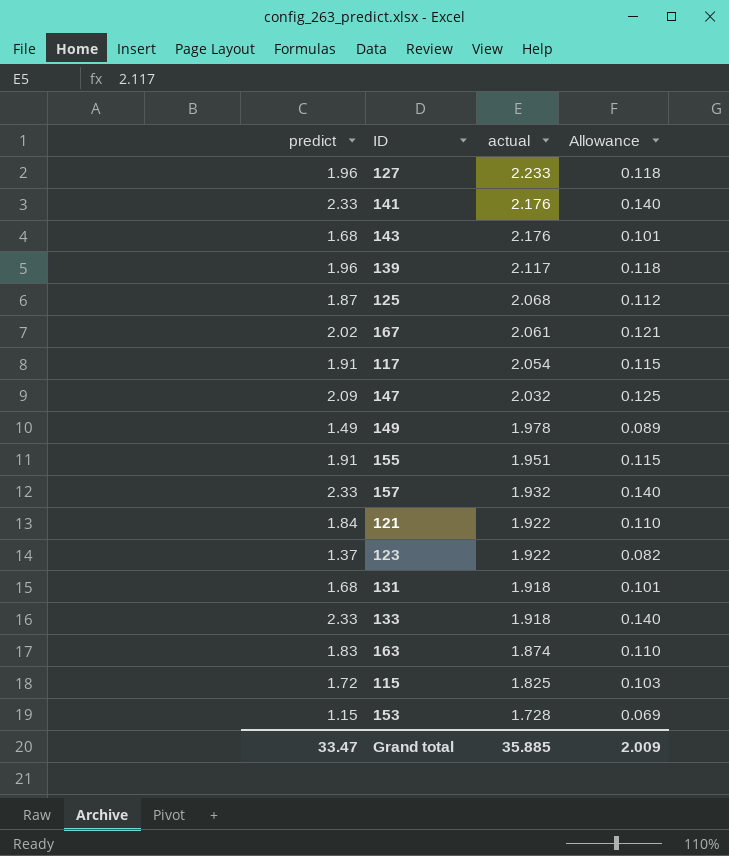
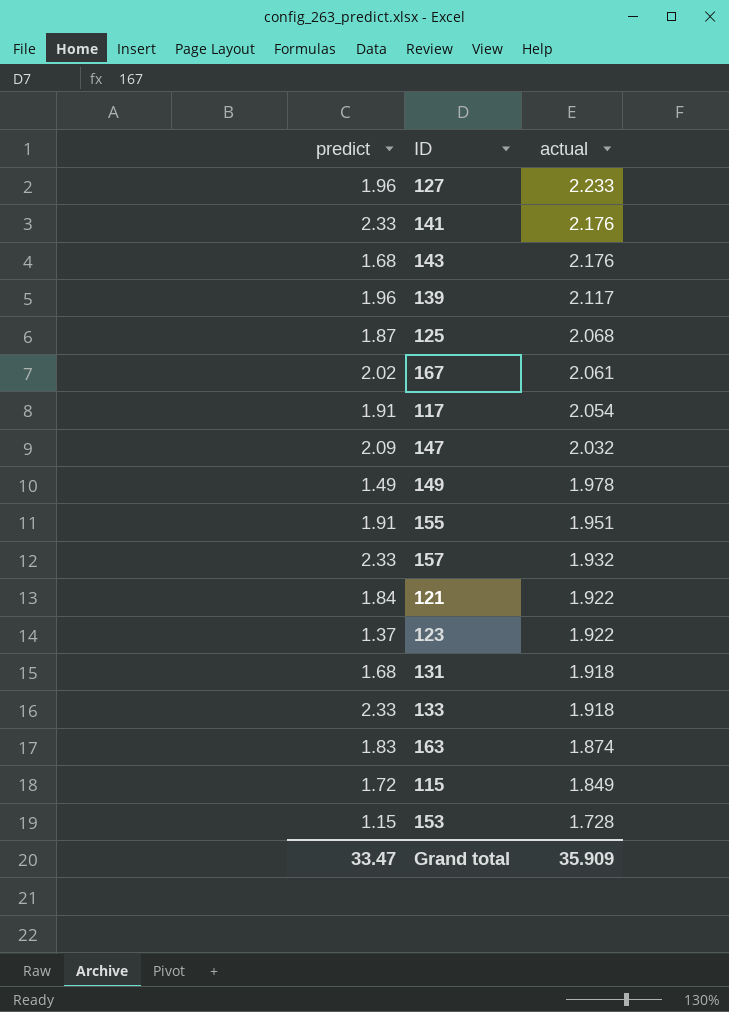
column Allowance | formula: [predict] * 0.06 -> none
115 | actual: 1.825 -> 1.849
Grand total | actual: 35.885 -> 35.909

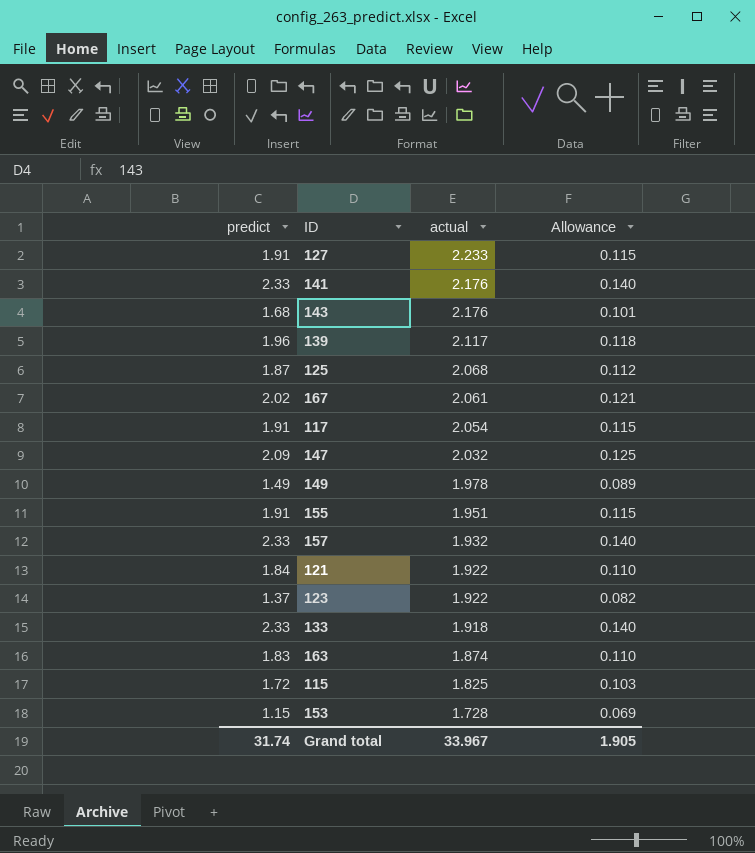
column Allowance | formula: none -> [predict] * 0.06
row 131: 1.68 | 1.918 -> none
127 | predict: 1.96 -> 1.91
115 | actual: 1.849 -> 1.825
Grand total | predict: 33.47 -> 31.74
Grand total | actual: 35.909 -> 33.967

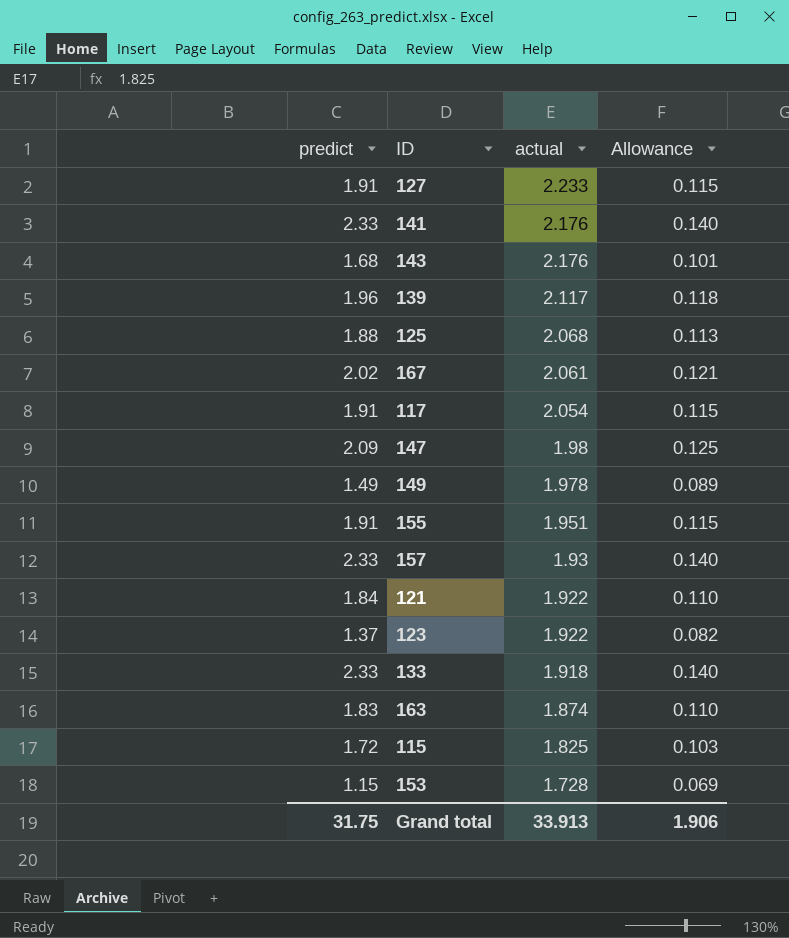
125 | predict: 1.87 -> 1.88
125 | Allowance: 0.112 -> 0.113
147 | actual: 2.032 -> 1.98
157 | actual: 1.932 -> 1.93
Grand total | predict: 31.74 -> 31.75
Grand total | actual: 33.967 -> 33.913
Grand total | Allowance: 1.905 -> 1.906

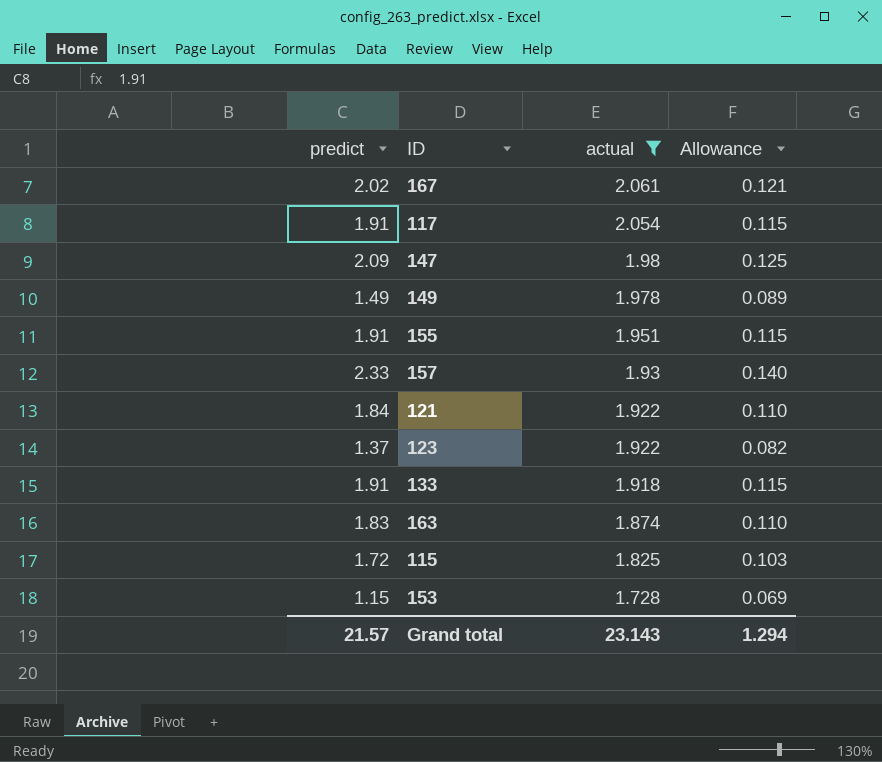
filter: none -> actual <= 2.061
133 | predict: 2.33 -> 1.91
133 | Allowance: 0.140 -> 0.115
Grand total | predict: 31.75 -> 21.57
Grand total | actual: 33.913 -> 23.143
Grand total | Allowance: 1.906 -> 1.294

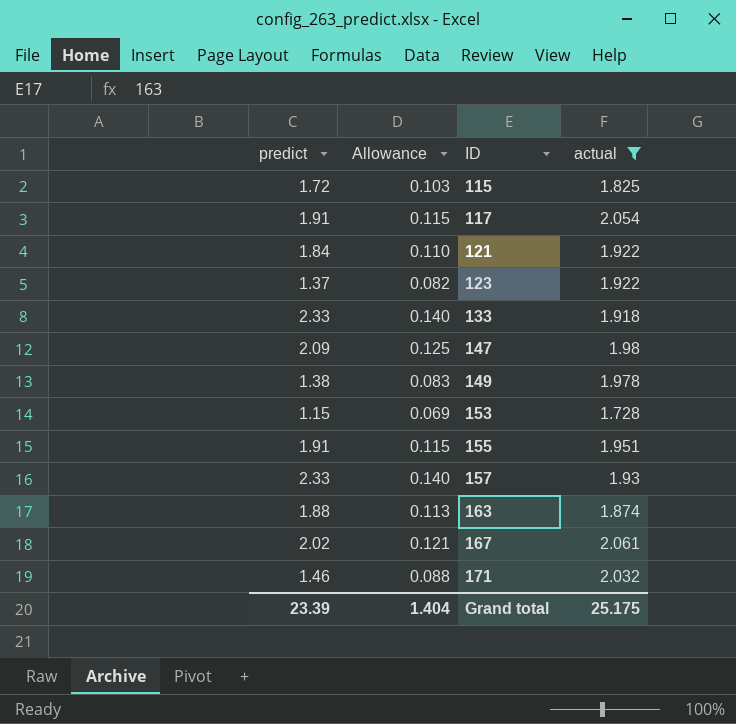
row order: actual descending -> ID ascending
column Allowance | position: 4 -> 2
133 | predict: 1.91 -> 2.33
133 | Allowance: 0.115 -> 0.140
149 | predict: 1.49 -> 1.38
149 | Allowance: 0.089 -> 0.083
163 | predict: 1.83 -> 1.88
163 | Allowance: 0.110 -> 0.113
row 171: none -> 1.46 | 0.088 | 2.032
Grand total | predict: 21.57 -> 23.39
Grand total | Allowance: 1.294 -> 1.404
Grand total | actual: 23.143 -> 25.175

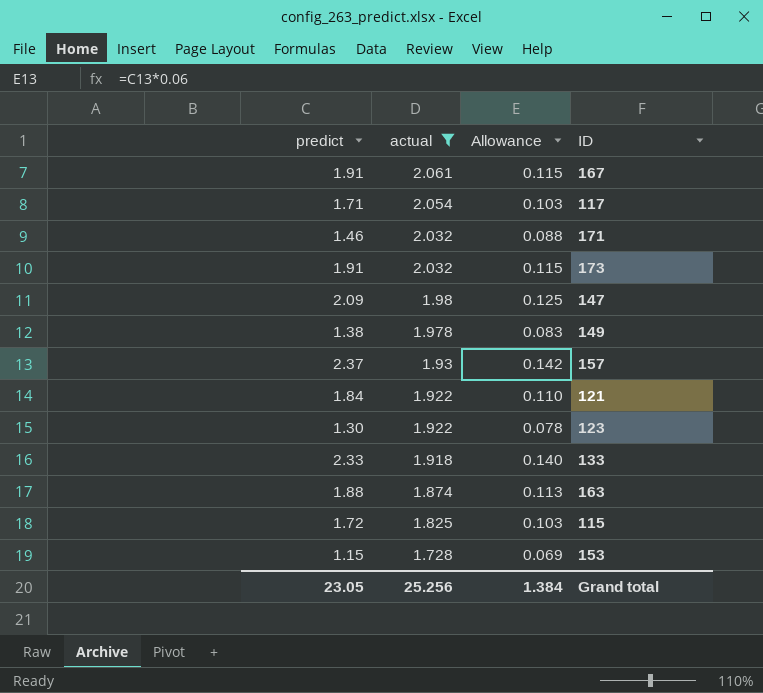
row order: ID ascending -> actual descending
column actual | position: 4 -> 2
row 155: 1.91 | 0.115 | 1.951 -> none
167 | predict: 2.02 -> 1.91
167 | Allowance: 0.121 -> 0.115
117 | predict: 1.91 -> 1.71
117 | Allowance: 0.115 -> 0.103
row 173: none -> 1.91 | 2.032 | 0.115
157 | predict: 2.33 -> 2.37
157 | Allowance: 0.140 -> 0.142
123 | predict: 1.37 -> 1.30
123 | Allowance: 0.082 -> 0.078
Grand total | predict: 23.39 -> 23.05
Grand total | actual: 25.175 -> 25.256
Grand total | Allowance: 1.404 -> 1.384

